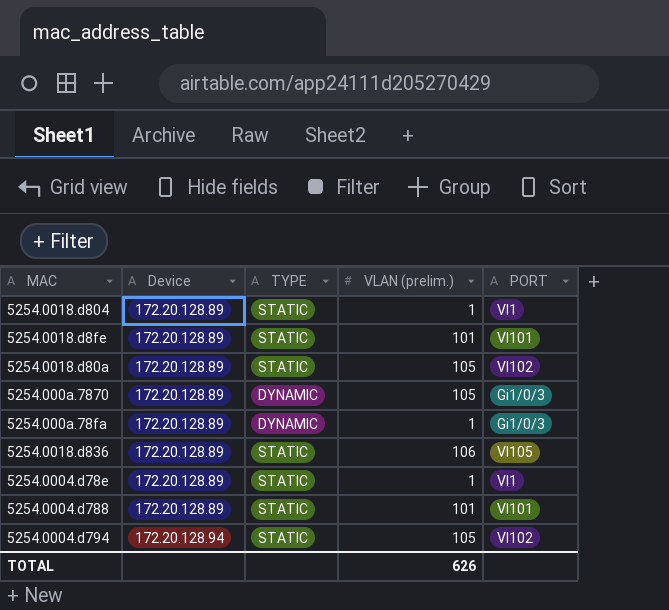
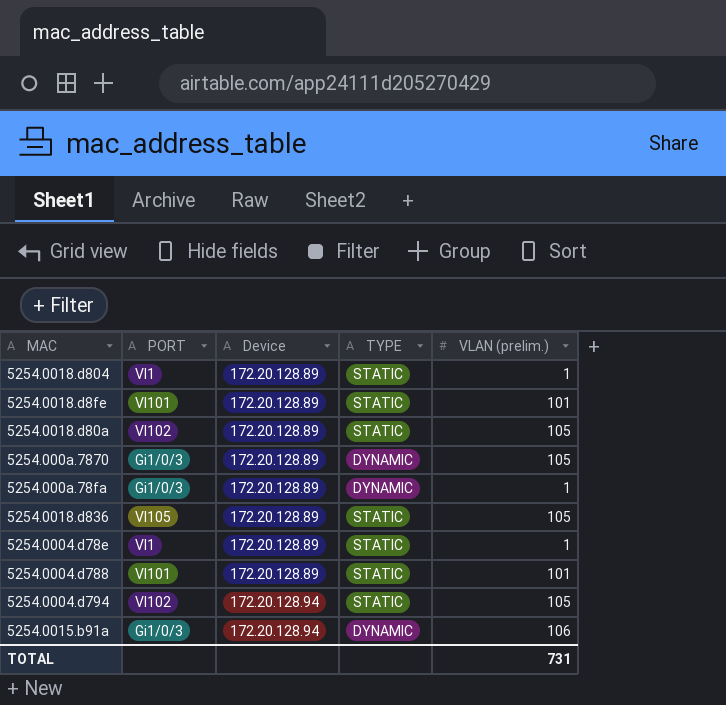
column PORT | position: 5 -> 2
5254.0018.d836 | VLAN (prelim.): 106 -> 105
row 5254.0015.b91a: none -> Gi1/0/3 | 172.20.128.94 | DYNAMIC | 106
TOTAL | VLAN (prelim.): 626 -> 731

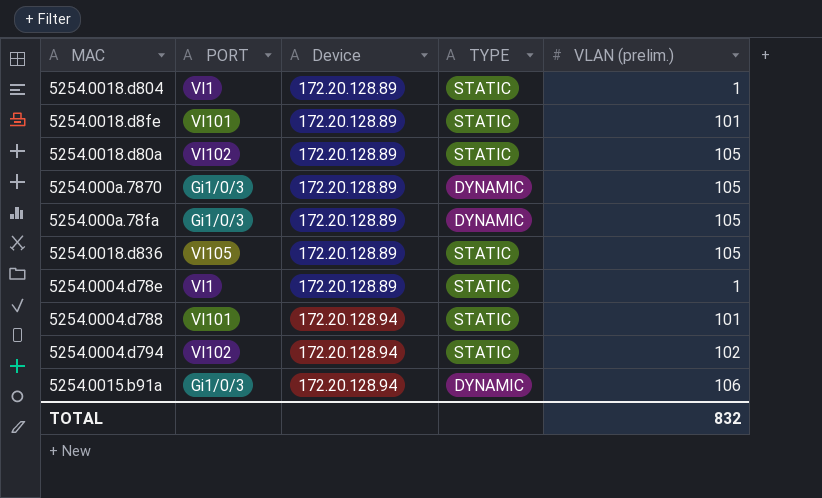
5254.000a.78fa | VLAN (prelim.): 1 -> 105
5254.0004.d788 | Device: 172.20.128.89 -> 172.20.128.94
5254.0004.d794 | VLAN (prelim.): 105 -> 102
TOTAL | VLAN (prelim.): 731 -> 832

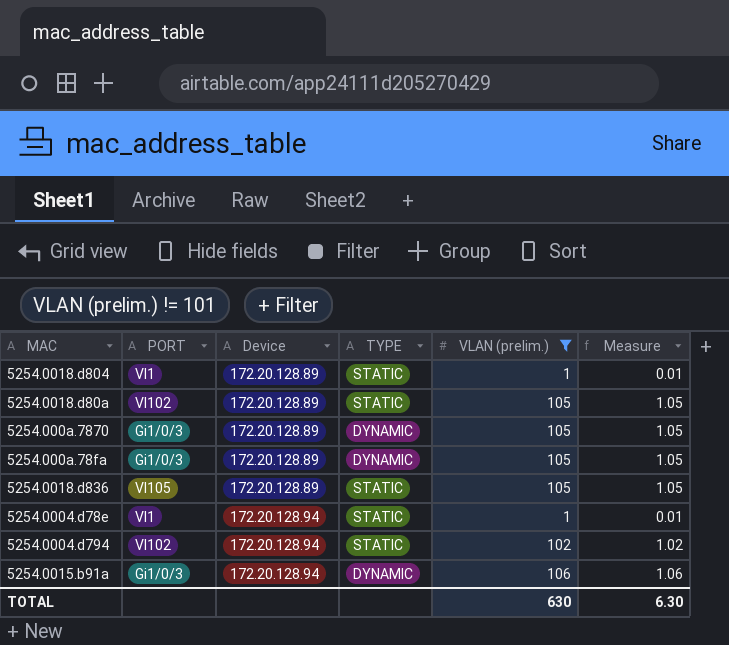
filter: none -> VLAN (prelim.) != 101
column Measure | formula: none -> [VLAN (prelim.)] * 0.01
5254.0004.d78e | Device: 172.20.128.89 -> 172.20.128.94
TOTAL | VLAN (prelim.): 832 -> 630

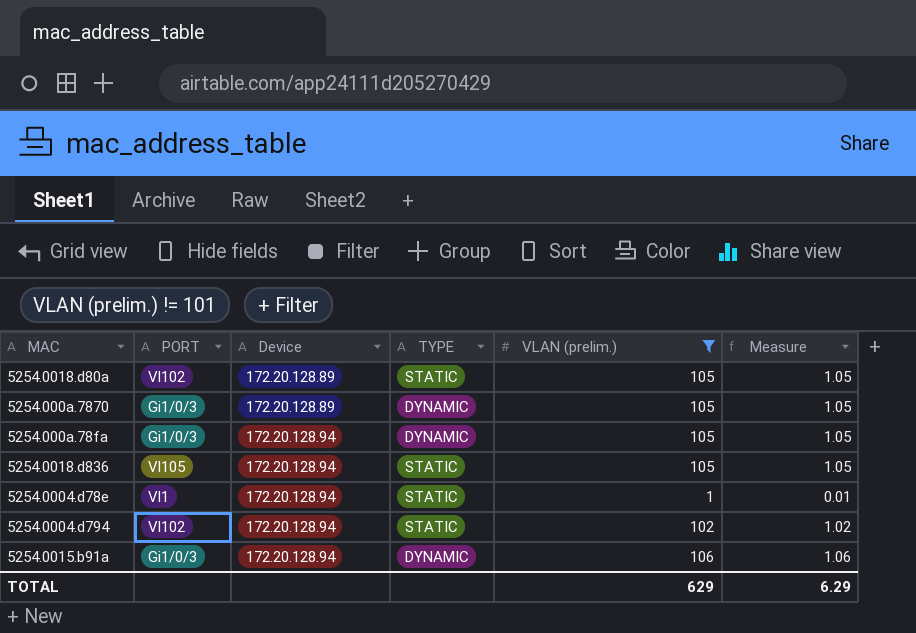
row 5254.0018.d804: Vl1 | 172.20.128.89 | STATIC | 1 | 0.01 -> none
5254.000a.78fa | Device: 172.20.128.89 -> 172.20.128.94
5254.0018.d836 | Device: 172.20.128.89 -> 172.20.128.94
TOTAL | VLAN (prelim.): 630 -> 629
TOTAL | Measure: 6.30 -> 6.29

